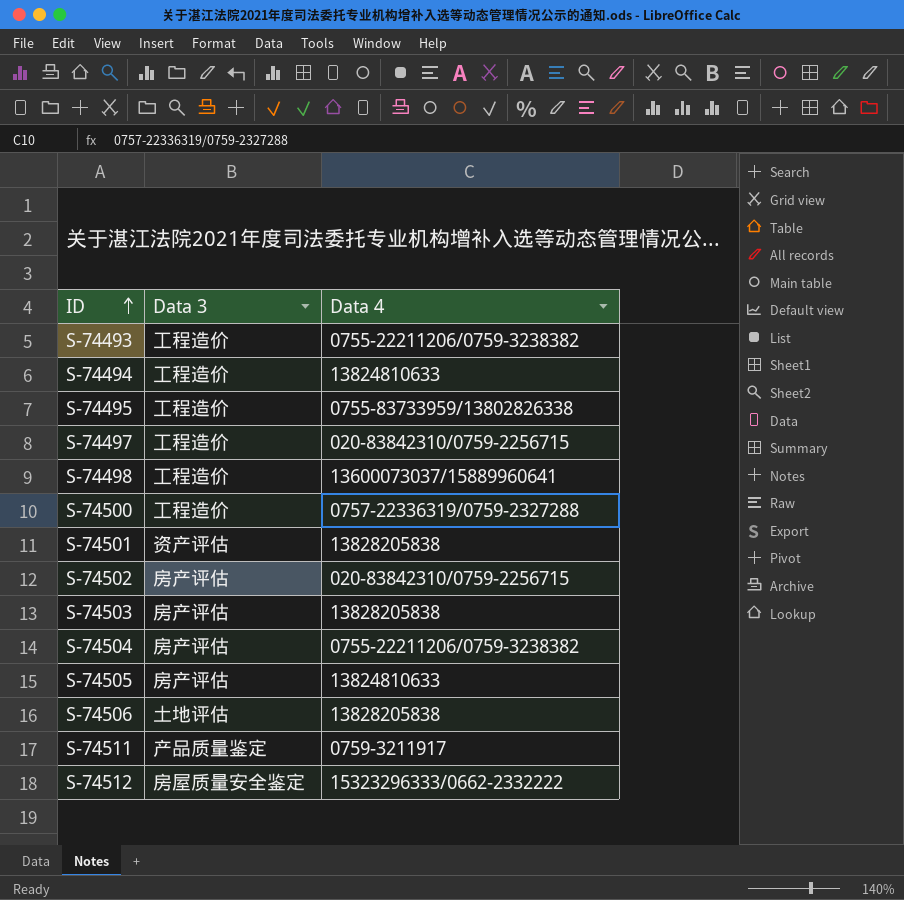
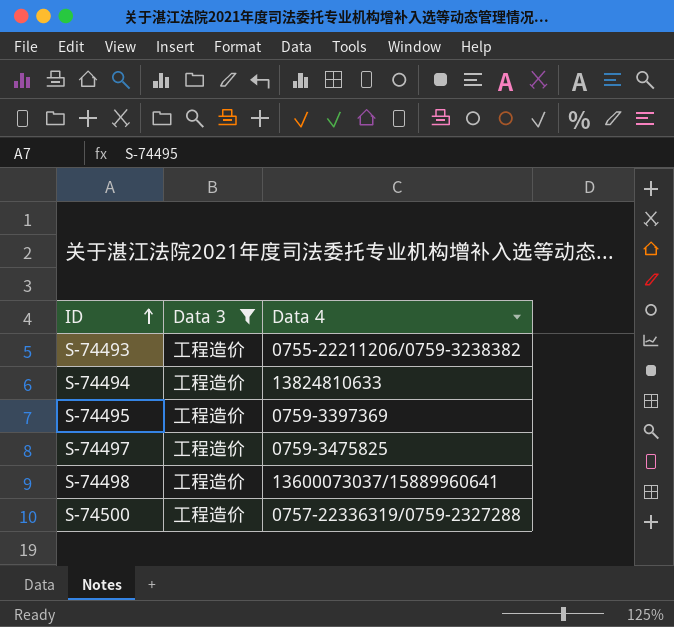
filter: none -> Data 3 = 工程造价
S-74495 | Data 4: 0755-83733959/13802826338 -> 0759-3397369
S-74497 | Data 4: 020-83842310/0759-2256715 -> 0759-3475825

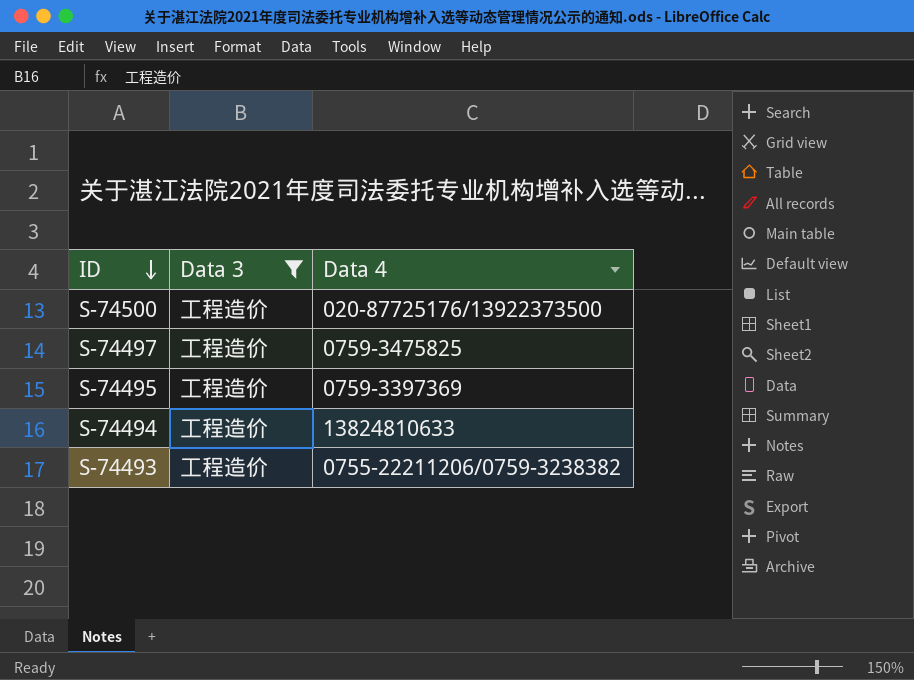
row order: ID ascending -> ID descending
row S-74498: 工程造价 | 13600073037/15889960641 -> none
S-74500 | Data 4: 0757-22336319/0759-2327288 -> 020-87725176/13922373500

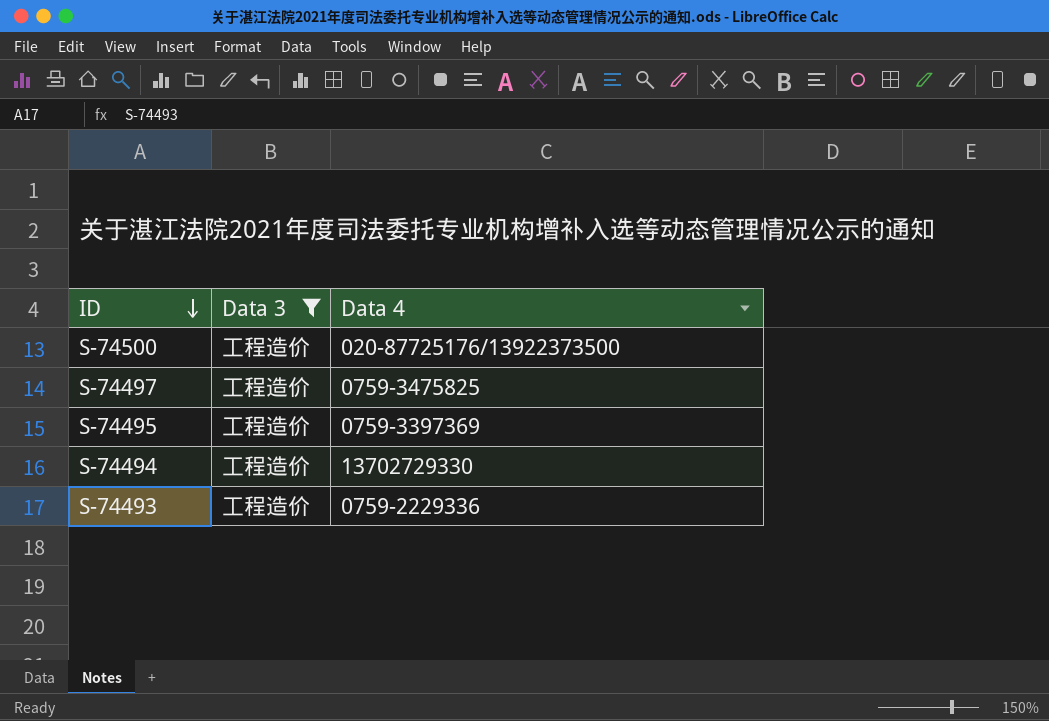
S-74494 | Data 4: 13824810633 -> 13702729330
S-74493 | Data 4: 0755-22211206/0759-3238382 -> 0759-2229336

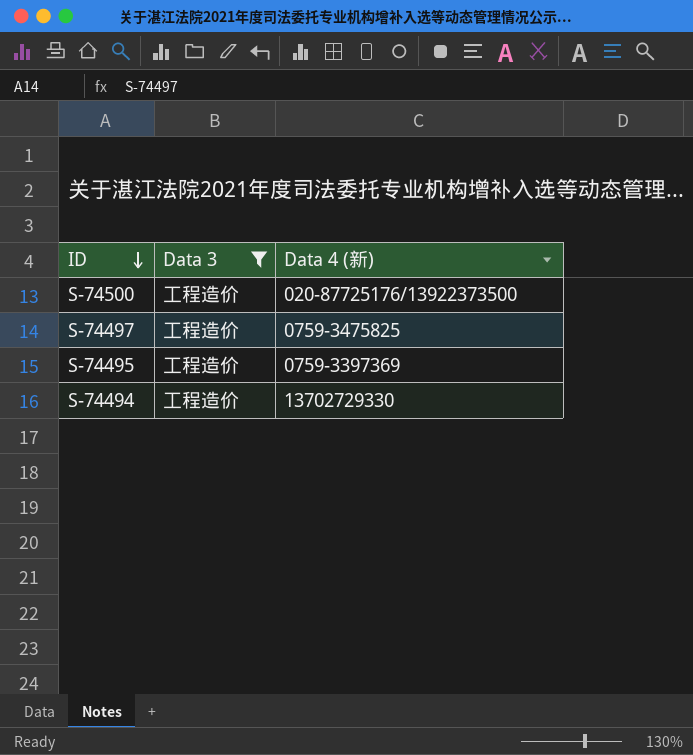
column name: Data 4 -> Data 4 (新)
row S-74493: 工程造价 | 0759-2229336 -> none

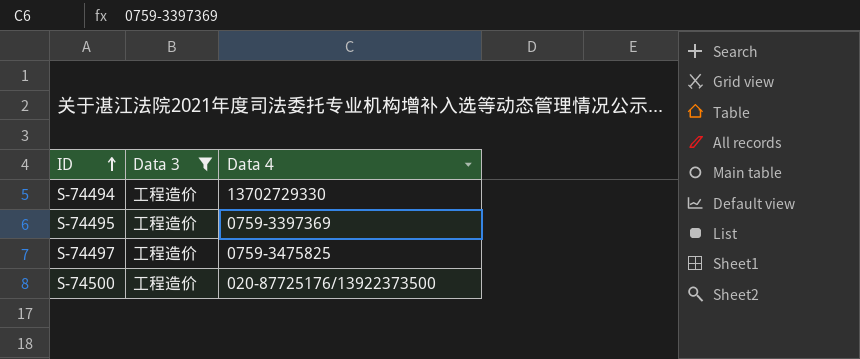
row order: ID descending -> ID ascending
column name: Data 4 (新) -> Data 4

